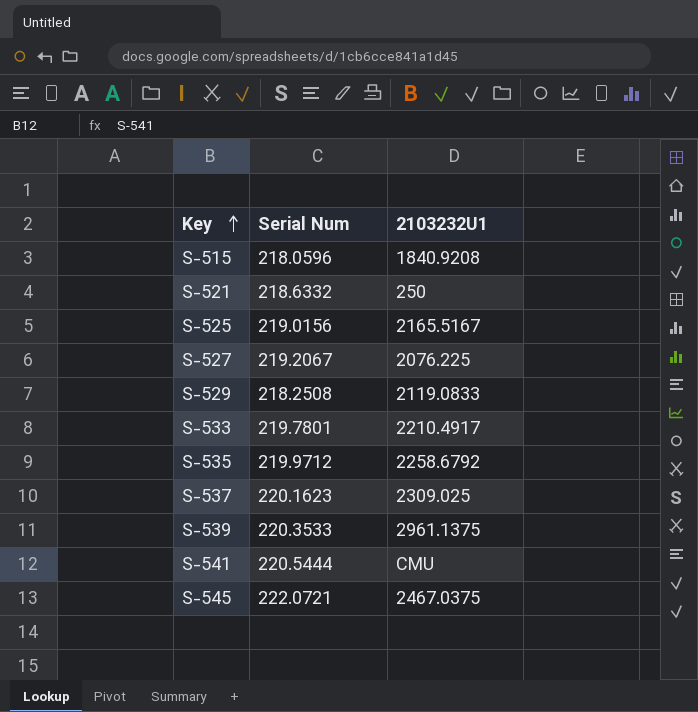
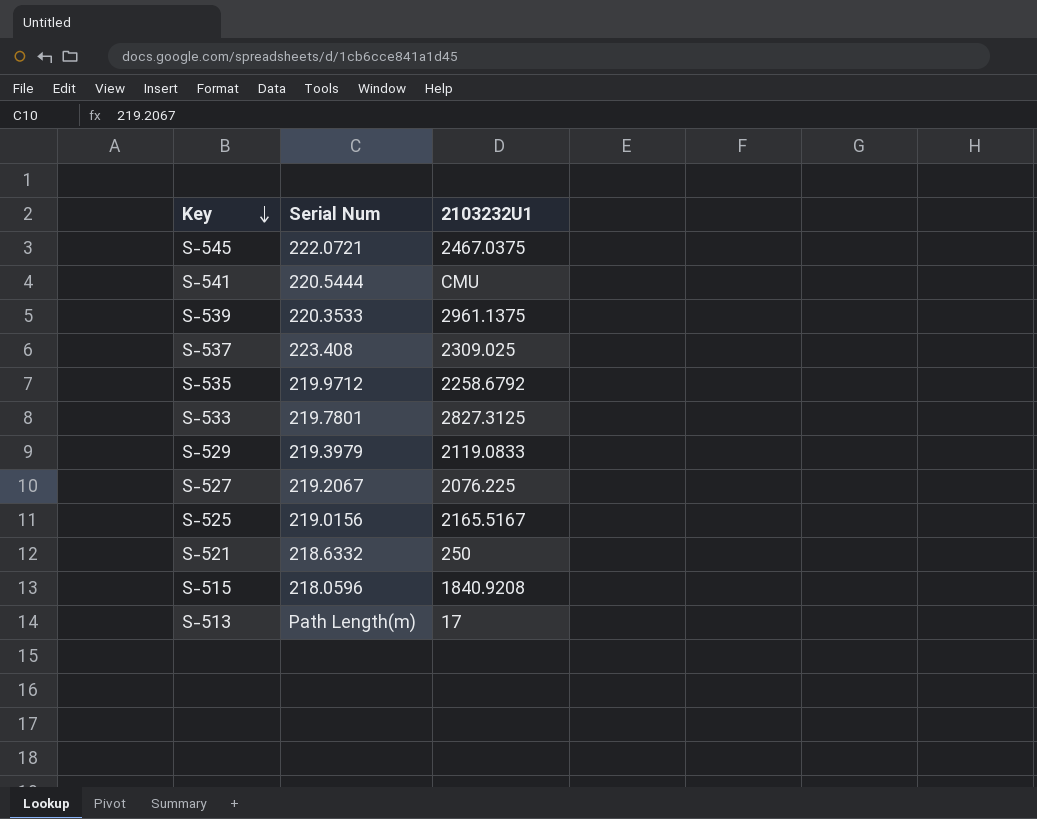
row order: Key ascending -> Key descending
S-537 | Serial Num: 220.1623 -> 223.408
S-533 | 2103232U1: 2210.4917 -> 2827.3125
S-529 | Serial Num: 218.2508 -> 219.3979
row S-513: none -> Path Length(m) | 17

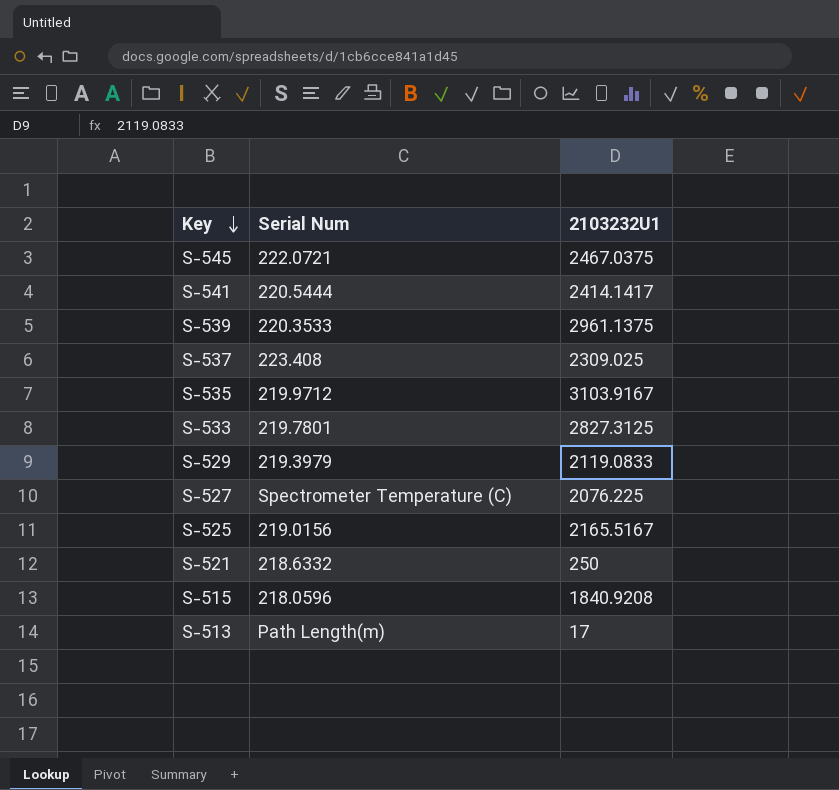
S-541 | 2103232U1: CMU -> 2414.1417
S-535 | 2103232U1: 2258.6792 -> 3103.9167
S-527 | Serial Num: 219.2067 -> Spectrometer Temperature (C)

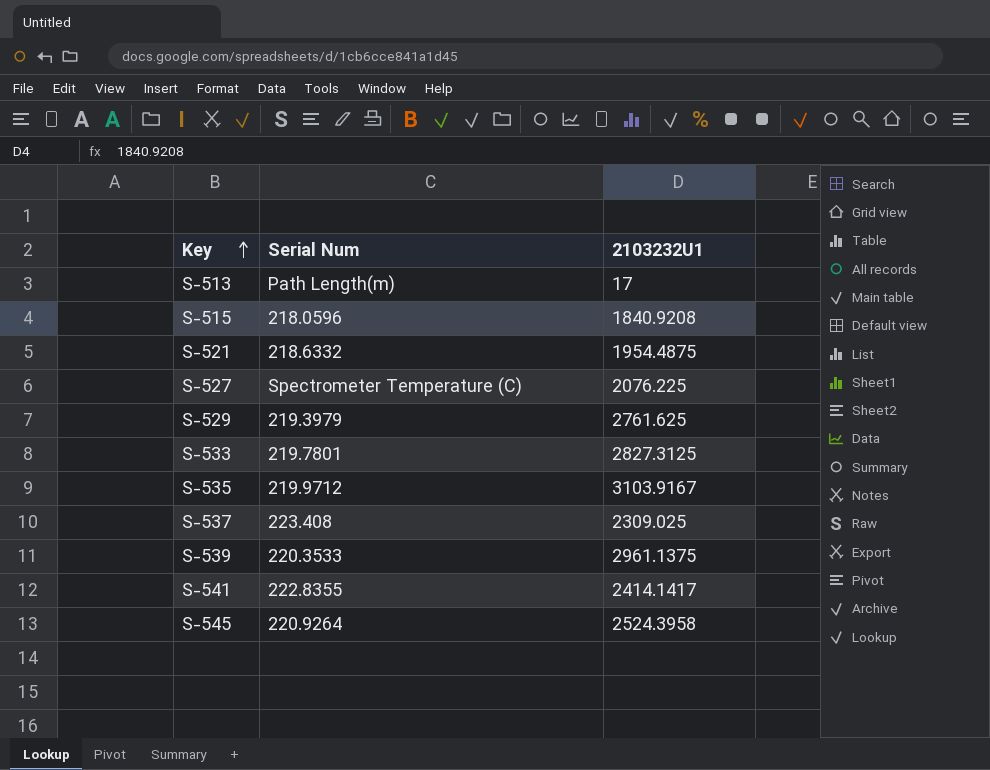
row order: Key descending -> Key ascending
row S-525: 219.0156 | 2165.5167 -> none
S-521 | 2103232U1: 250 -> 1954.4875
S-529 | 2103232U1: 2119.0833 -> 2761.625
S-541 | Serial Num: 220.5444 -> 222.8355
S-545 | Serial Num: 222.0721 -> 220.9264
S-545 | 2103232U1: 2467.0375 -> 2524.3958

